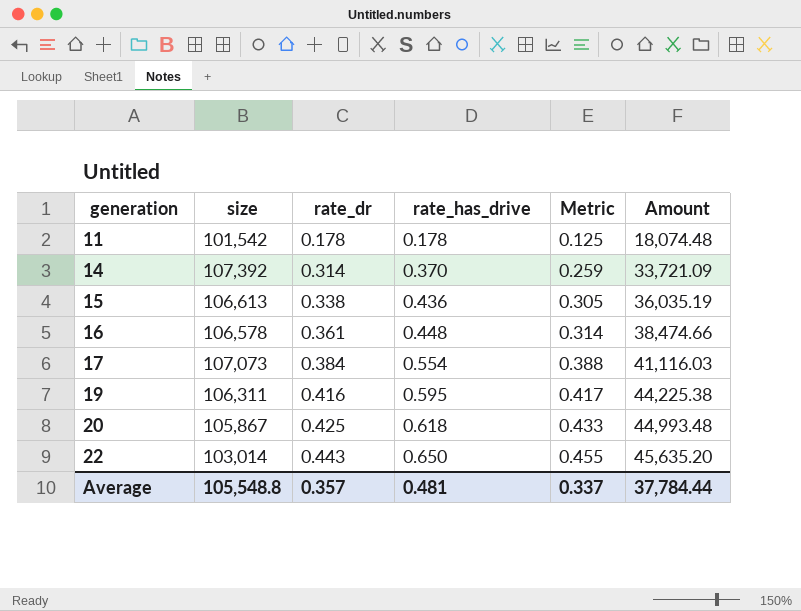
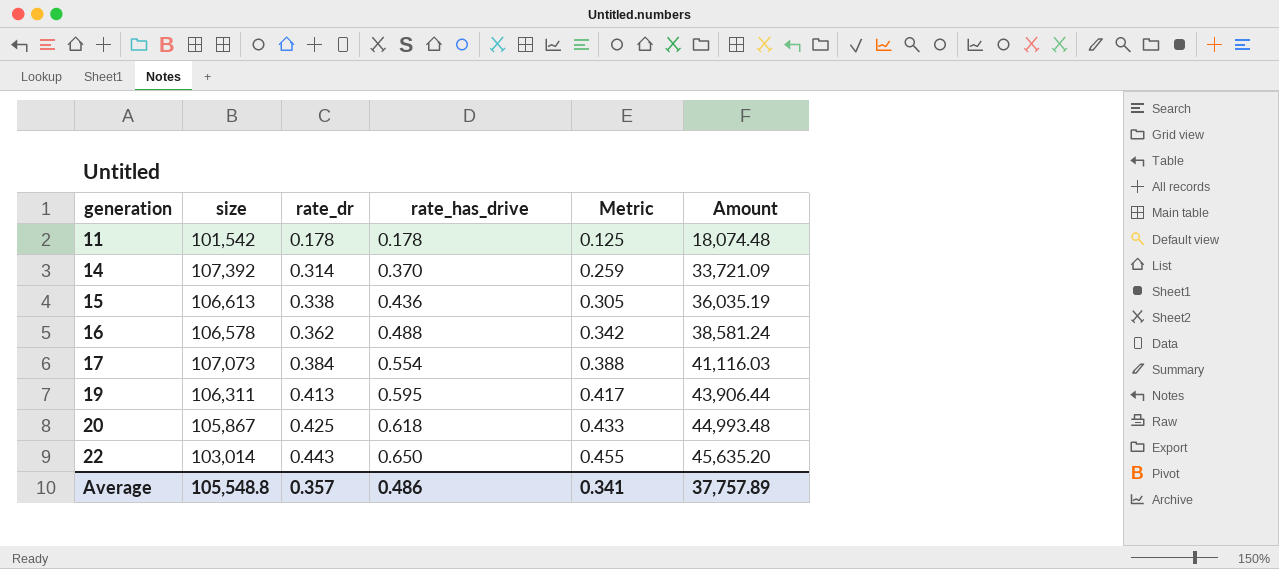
16 | rate_dr: 0.361 -> 0.362
16 | rate_has_drive: 0.448 -> 0.488
16 | Metric: 0.314 -> 0.342
16 | Amount: 38,474.66 -> 38,581.24
19 | rate_dr: 0.416 -> 0.413
19 | Amount: 44,225.38 -> 43,906.44
Average | rate_has_drive: 0.481 -> 0.486
Average | Metric: 0.337 -> 0.341
Average | Amount: 37,784.44 -> 37,757.89

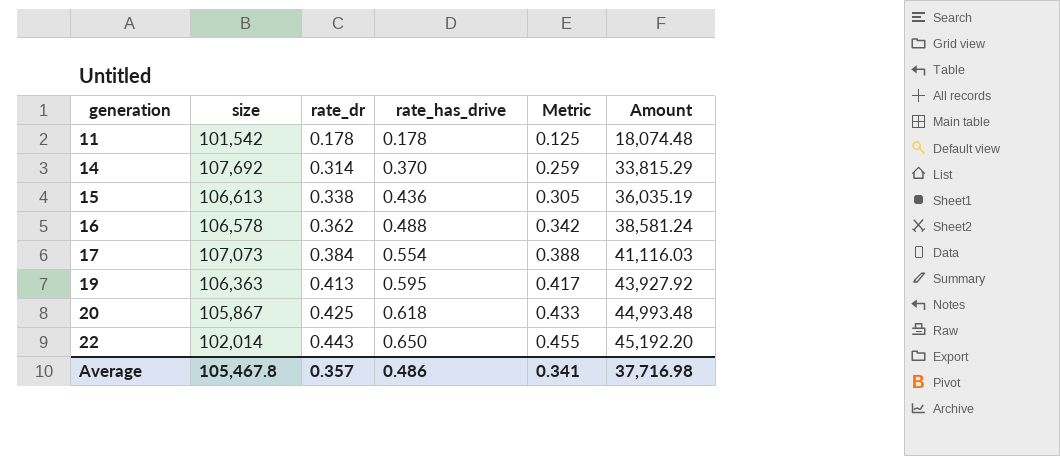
14 | size: 107,392 -> 107,692
14 | Amount: 33,721.09 -> 33,815.29
19 | size: 106,311 -> 106,363
19 | Amount: 43,906.44 -> 43,927.92
22 | size: 103,014 -> 102,014
22 | Amount: 45,635.20 -> 45,192.20
Average | size: 105,548.8 -> 105,467.8
Average | Amount: 37,757.89 -> 37,716.98

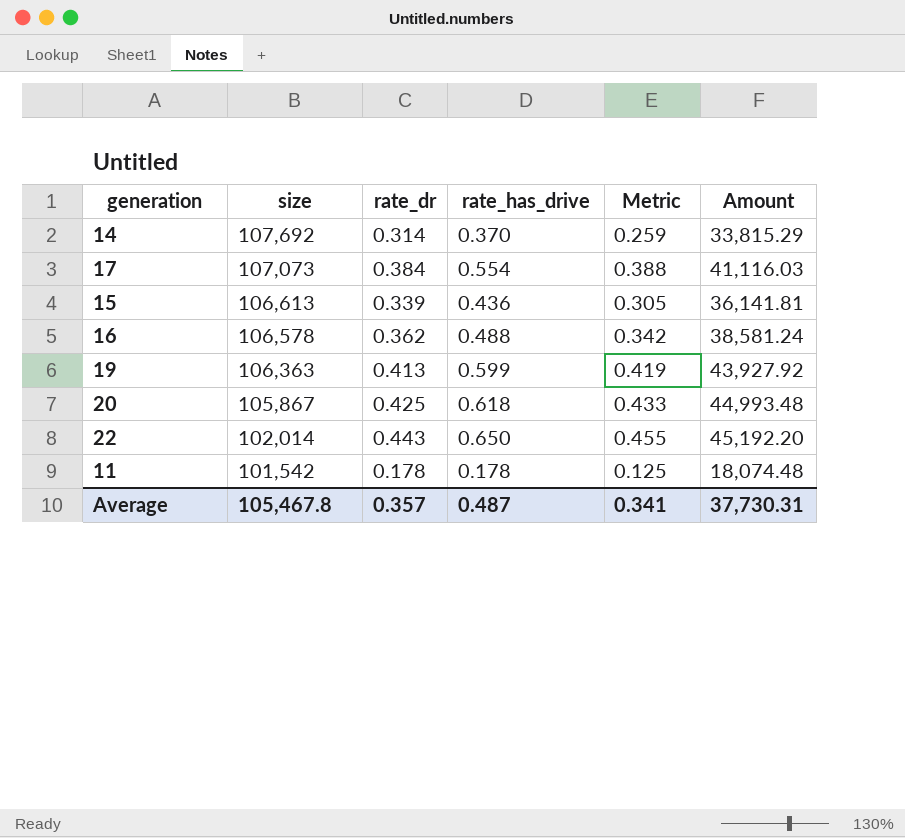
row order: generation ascending -> size descending
15 | rate_dr: 0.338 -> 0.339
15 | Amount: 36,035.19 -> 36,141.81
19 | rate_has_drive: 0.595 -> 0.599
19 | Metric: 0.417 -> 0.419
Average | rate_has_drive: 0.486 -> 0.487
Average | Amount: 37,716.98 -> 37,730.31

